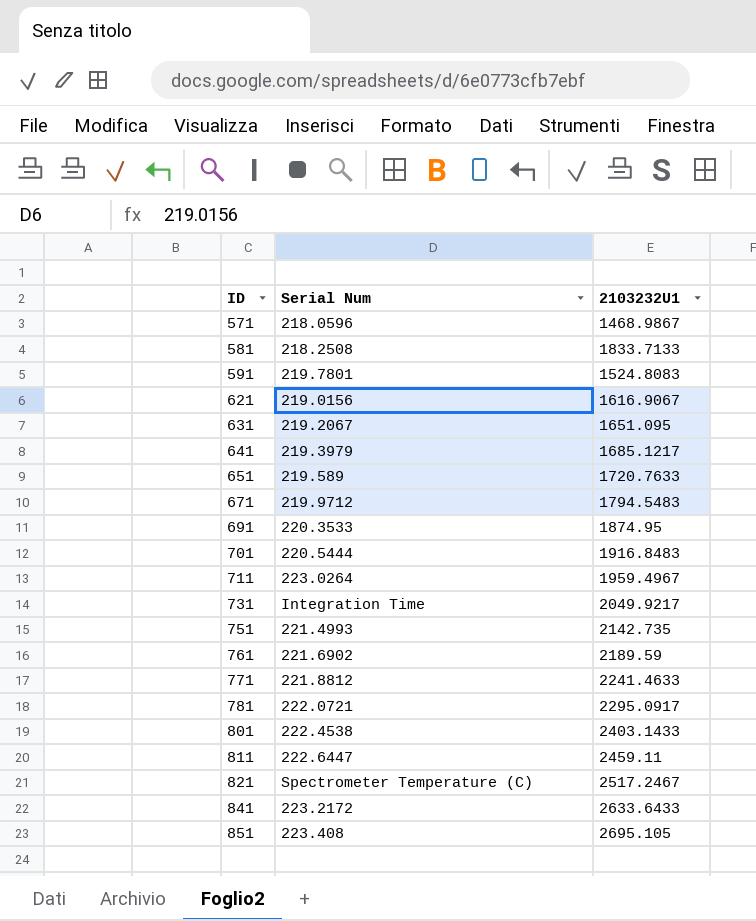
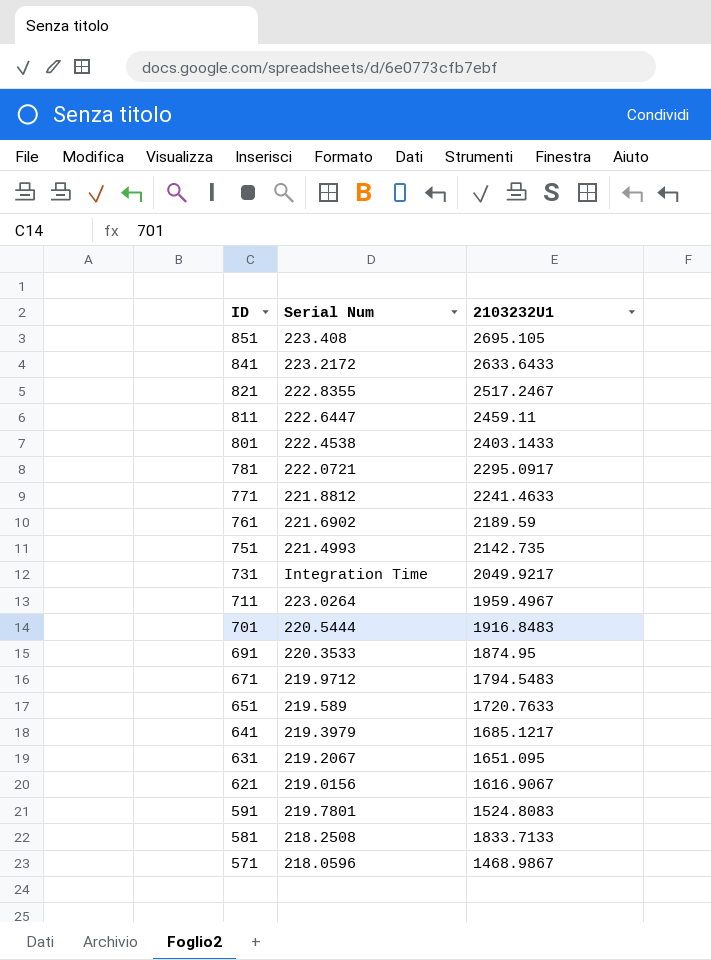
row order: ID ascending -> ID descending
821 | Serial Num: Spectrometer Temperature (C) -> 222.8355

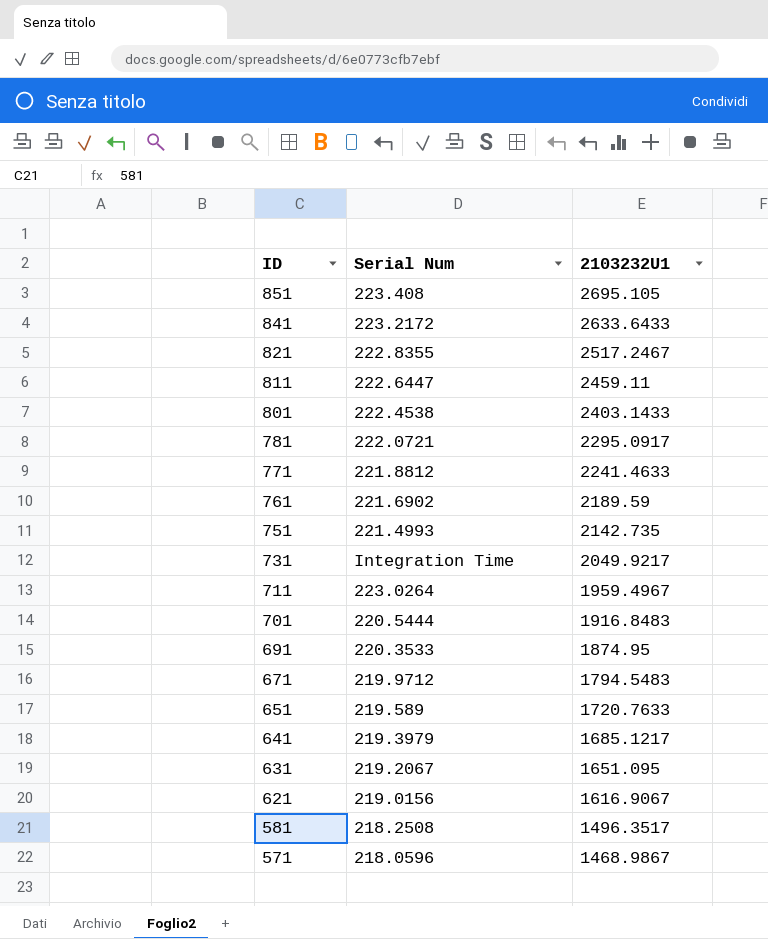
row 591: 219.7801 | 1524.8083 -> none
581 | 2103232U1: 1833.7133 -> 1496.3517

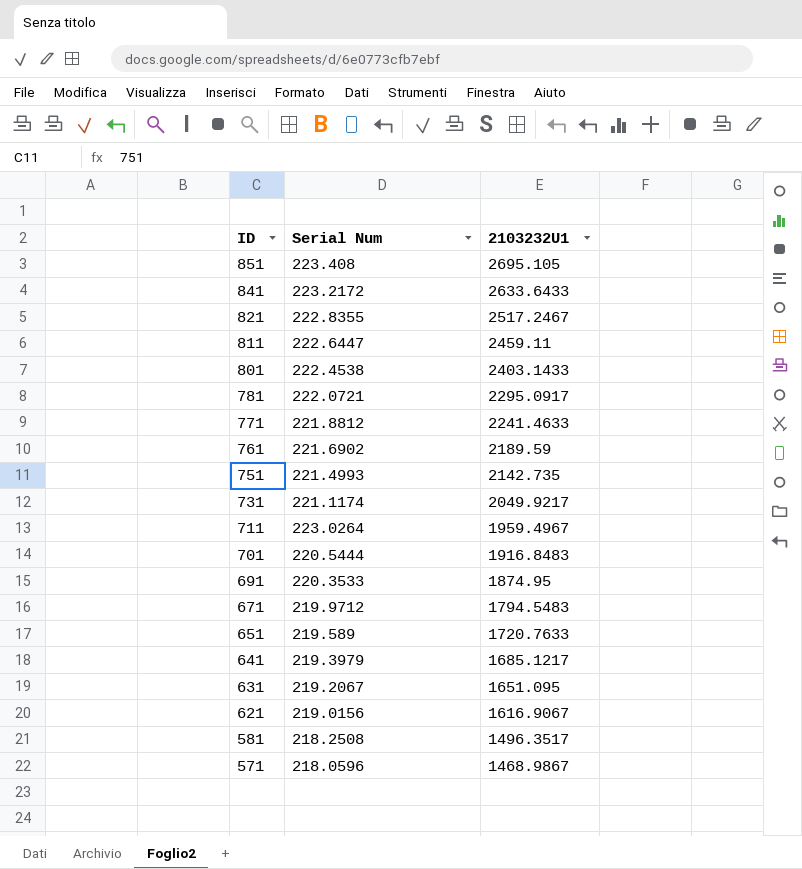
731 | Serial Num: Integration Time -> 221.1174

